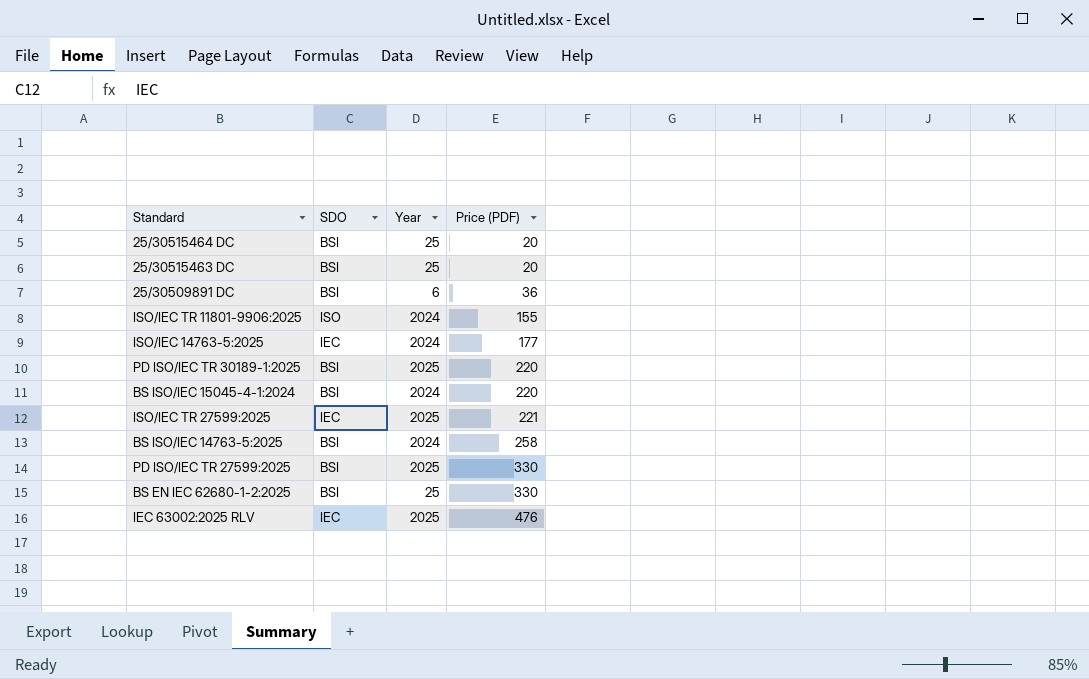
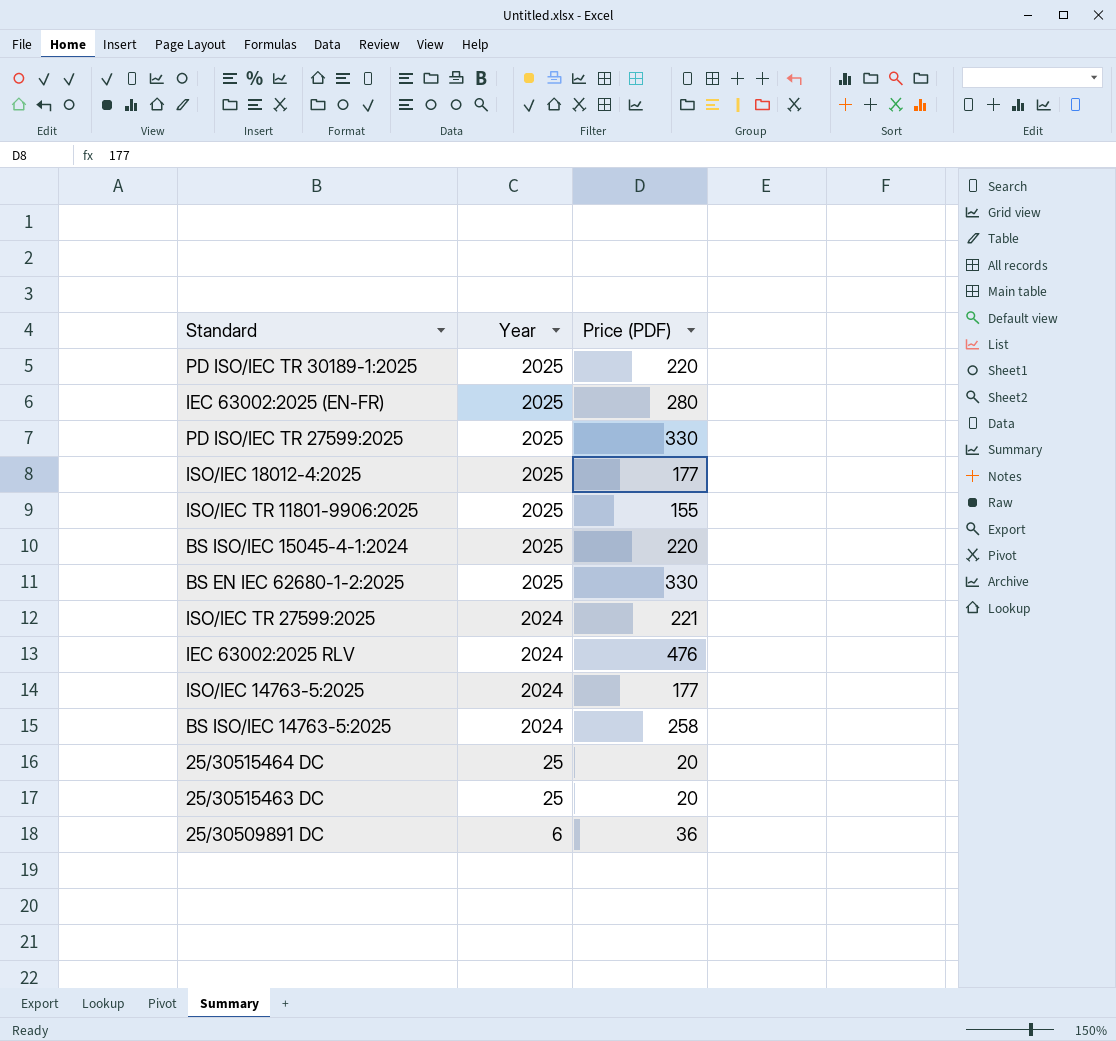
row order: Price (PDF) ascending -> Year descending
column SDO | position: 2 -> none
row IEC 63002:2025 (EN-FR): none -> 2025 | 280
row ISO/IEC 18012-4:2025: none -> 2025 | 177
ISO/IEC TR 11801-9906:2025 | Year: 2024 -> 2025
BS ISO/IEC 15045-4-1:2024 | Year: 2024 -> 2025
BS EN IEC 62680-1-2:2025 | Year: 25 -> 2025
ISO/IEC TR 27599:2025 | Year: 2025 -> 2024
IEC 63002:2025 RLV | Year: 2025 -> 2024

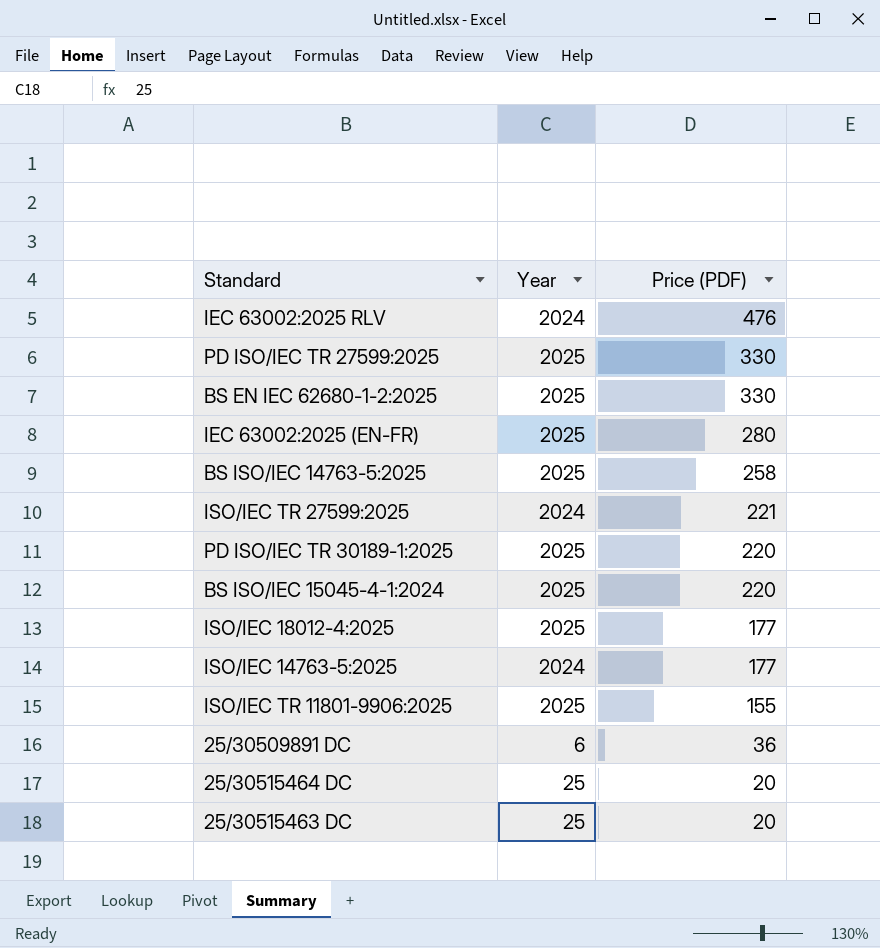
row order: Year descending -> Price (PDF) descending
BS ISO/IEC 14763-5:2025 | Year: 2024 -> 2025

